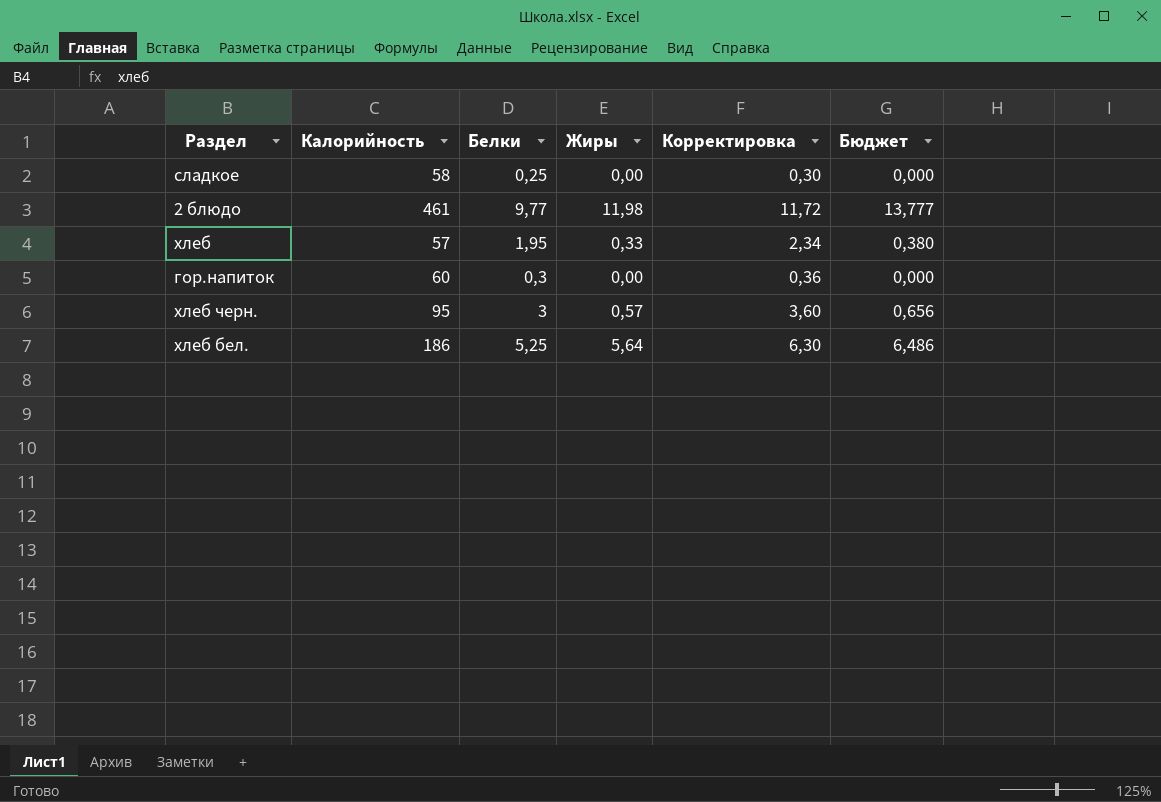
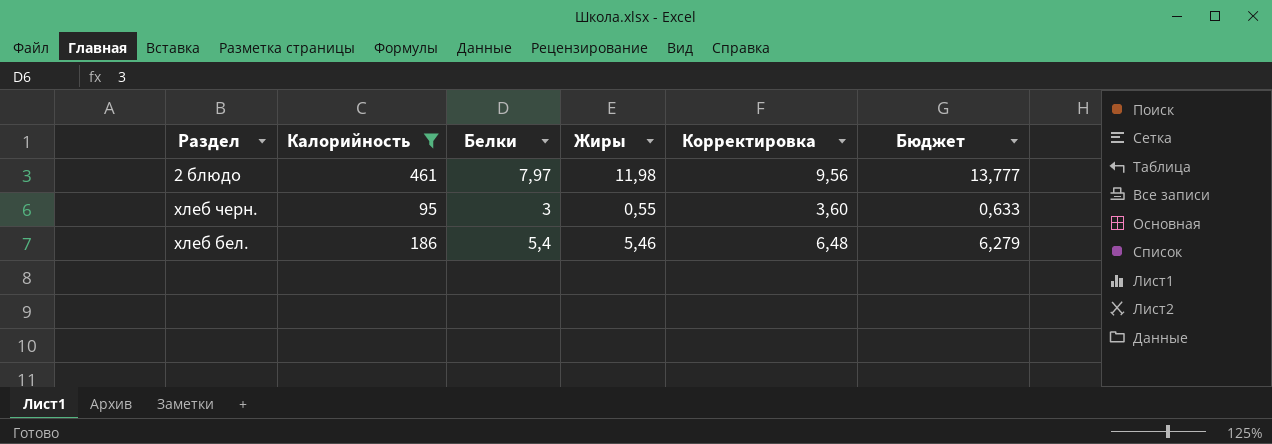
filter: none -> Калорийность >= 95
2 блюдо | Белки: 9,77 -> 7,97
2 блюдо | Корректировка: 11,72 -> 9,56
хлеб черн. | Жиры: 0,57 -> 0,55
хлеб черн. | Бюджет: 0,656 -> 0,633
хлеб бел. | Белки: 5,25 -> 5,4
хлеб бел. | Жиры: 5,64 -> 5,46
хлеб бел. | Корректировка: 6,30 -> 6,48
хлеб бел. | Бюджет: 6,486 -> 6,279

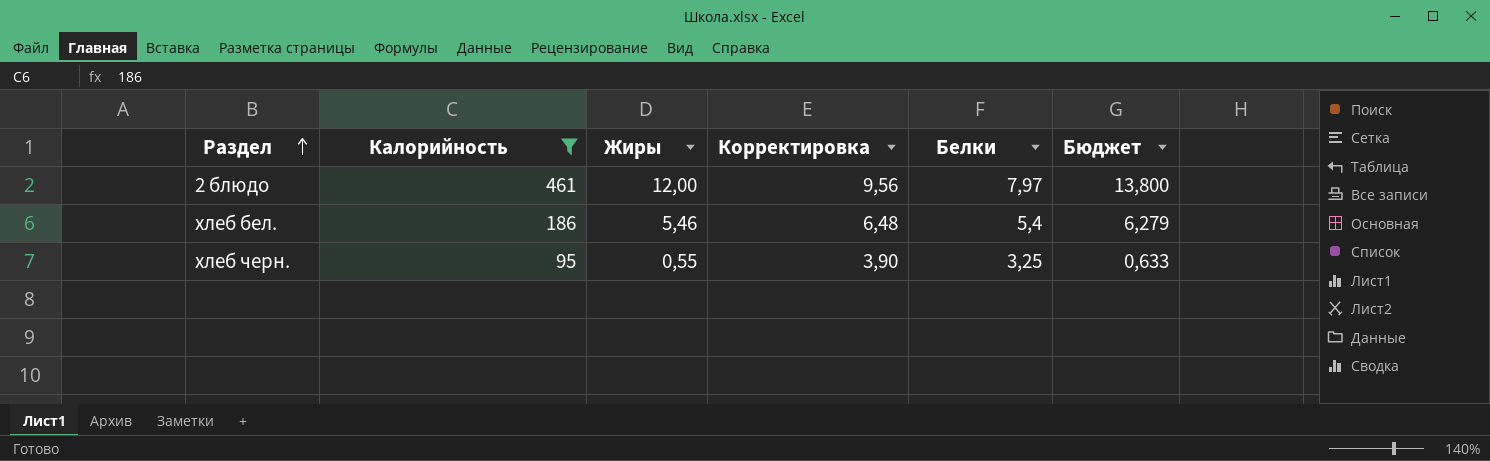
row order: none -> Раздел ascending
column Белки | position: 3 -> 5
2 блюдо | Жиры: 11,98 -> 12,00
2 блюдо | Бюджет: 13,777 -> 13,800
хлеб черн. | Корректировка: 3,60 -> 3,90
хлеб черн. | Белки: 3 -> 3,25

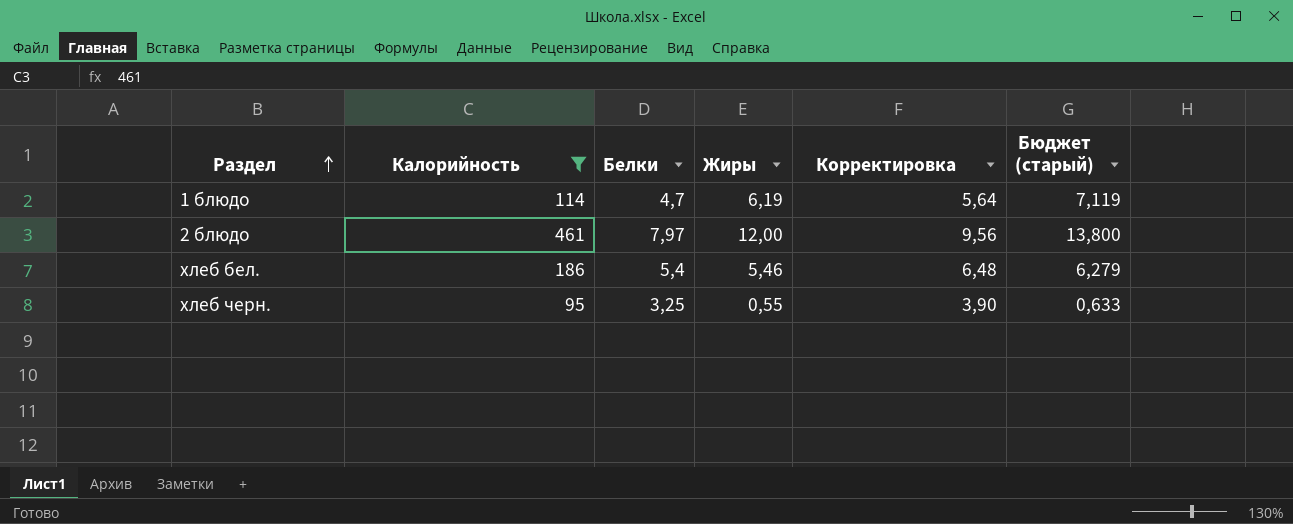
column Белки | position: 5 -> 3
column name: Бюджет -> Бюджет (старый)
row 1 блюдо: none -> 114 | 4,7 | 6,19 | 5,64 | 7,119

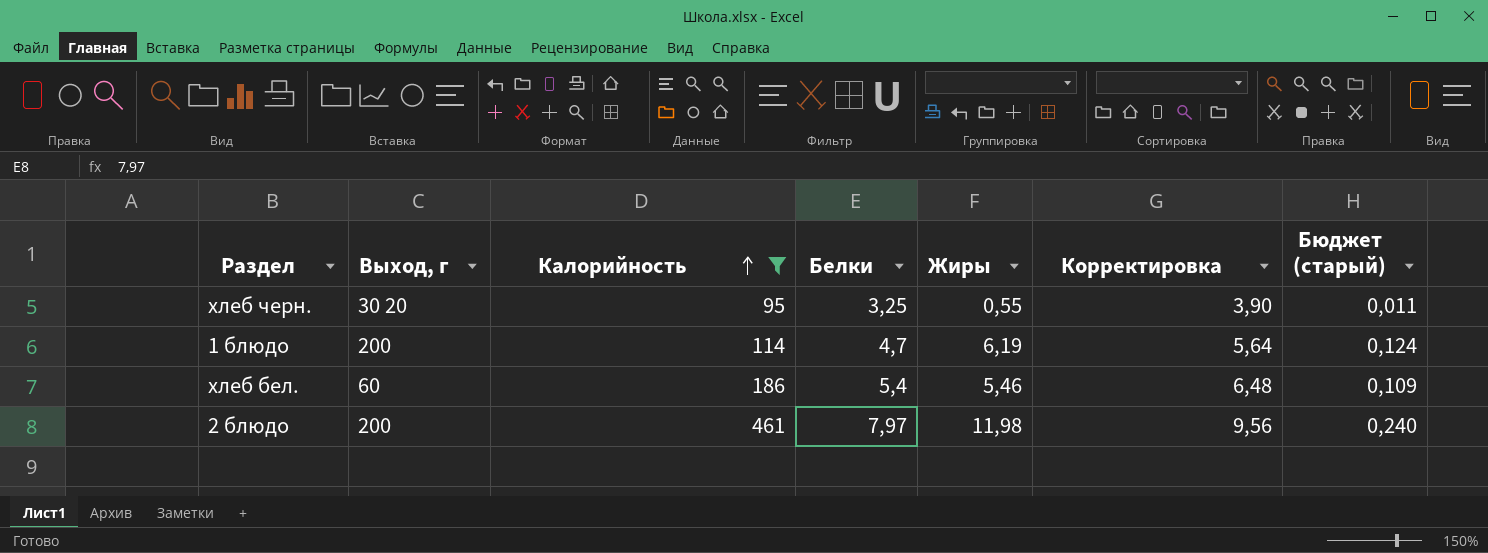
row order: Раздел ascending -> Калорийность ascending
column Выход, г | position: none -> 2
column Бюджет (старый) | formula: [Жиры] * 1,15 -> [Жиры] * 0,02
2 блюдо | Жиры: 12,00 -> 11,98

